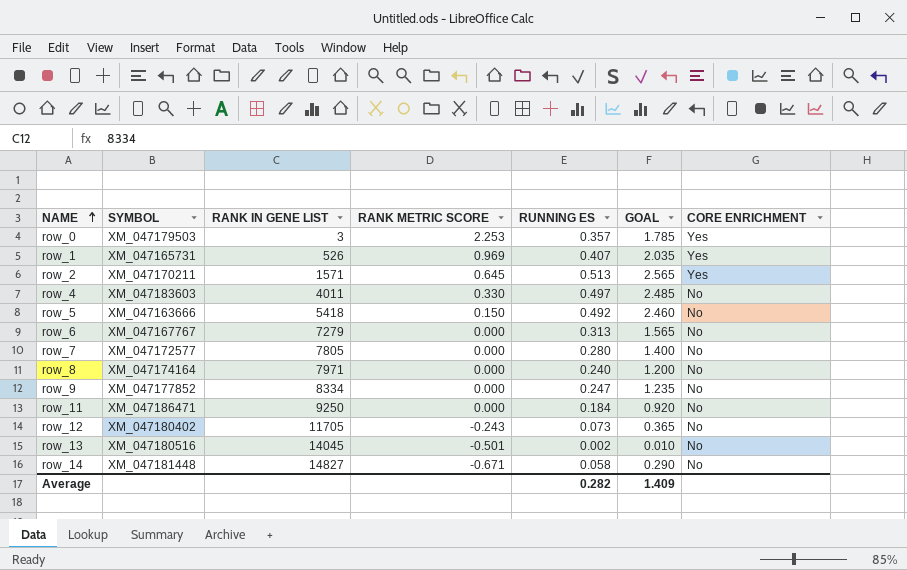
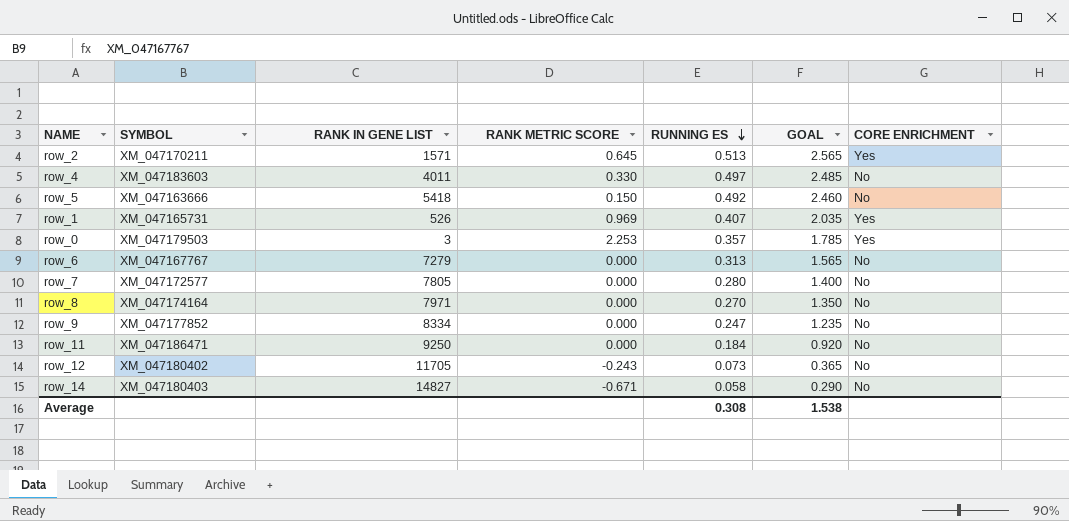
row order: NAME ascending -> RUNNING ES descending
row row_13: XM_047180516 | 14045 | -0.501 | 0.002 | 0.010 | No -> none
row_8 | RUNNING ES: 0.240 -> 0.270
row_8 | GOAL: 1.200 -> 1.350
row_14 | SYMBOL: XM_047181448 -> XM_047180403
Average | RUNNING ES: 0.282 -> 0.308
Average | GOAL: 1.409 -> 1.538

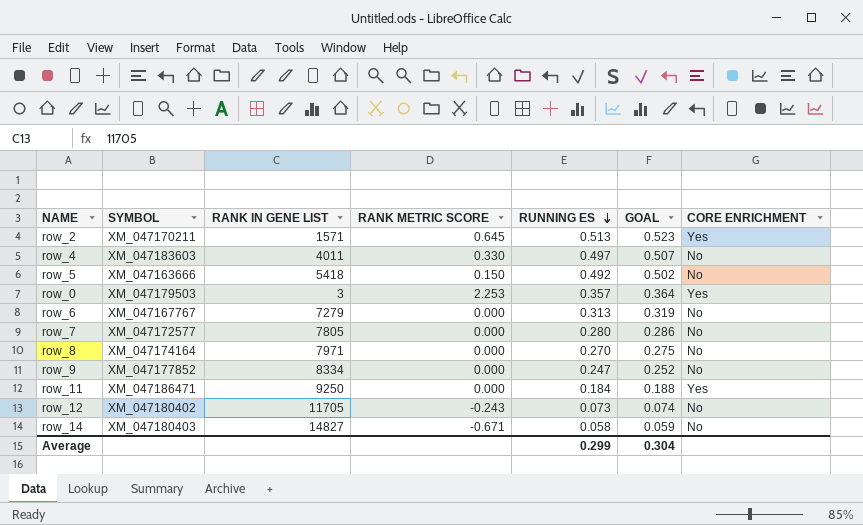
column GOAL | formula: [RUNNING ES] * 5 -> [RUNNING ES] * 1.02
row row_1: XM_047165731 | 526 | 0.969 | 0.407 | 2.035 | Yes -> none
row_11 | CORE ENRICHMENT: No -> Yes
Average | RUNNING ES: 0.308 -> 0.299
Average | GOAL: 1.538 -> 0.304

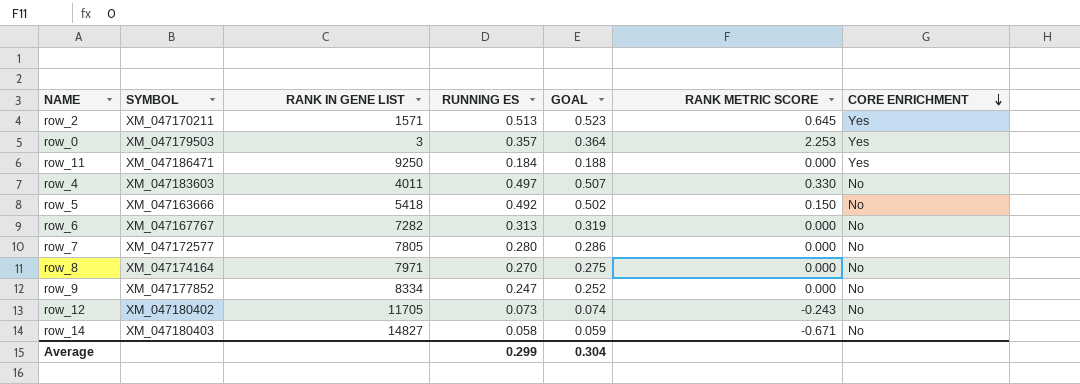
row order: RUNNING ES descending -> CORE ENRICHMENT descending
column RANK METRIC SCORE | position: 4 -> 6
row_6 | RANK IN GENE LIST: 7279 -> 7282

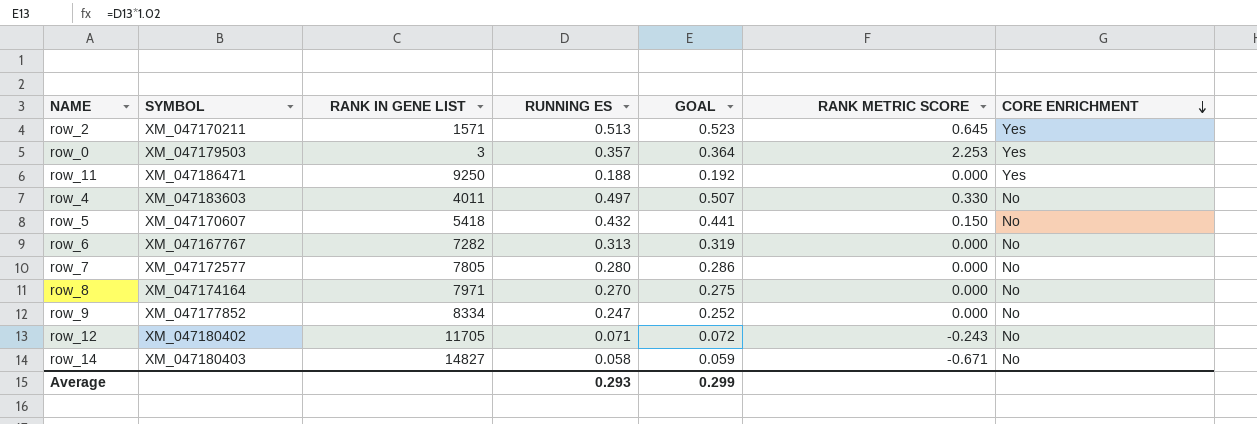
row_11 | RUNNING ES: 0.184 -> 0.188
row_11 | GOAL: 0.188 -> 0.192
row_5 | SYMBOL: XM_047163666 -> XM_047170607
row_5 | RUNNING ES: 0.492 -> 0.432
row_5 | GOAL: 0.502 -> 0.441
row_12 | RUNNING ES: 0.073 -> 0.071
row_12 | GOAL: 0.074 -> 0.072
Average | RUNNING ES: 0.299 -> 0.293
Average | GOAL: 0.304 -> 0.299

